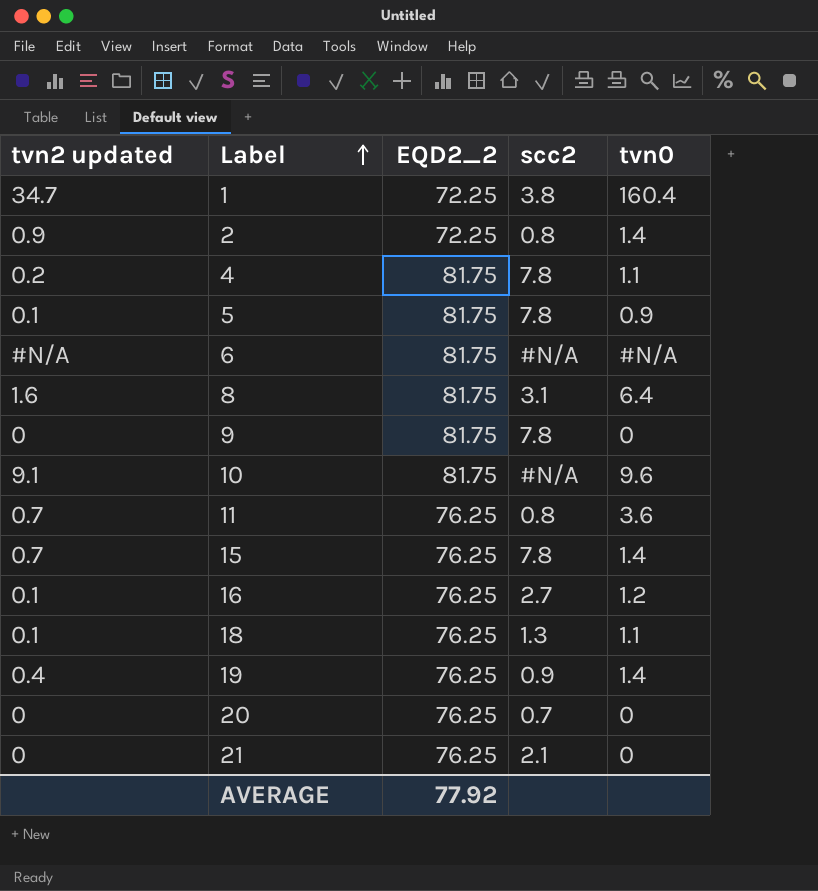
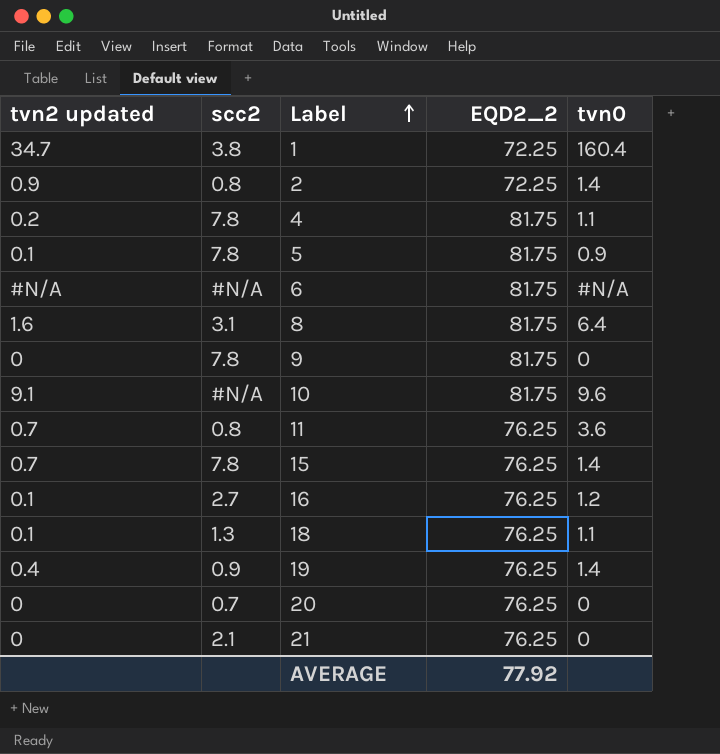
column scc2 | position: 4 -> 2

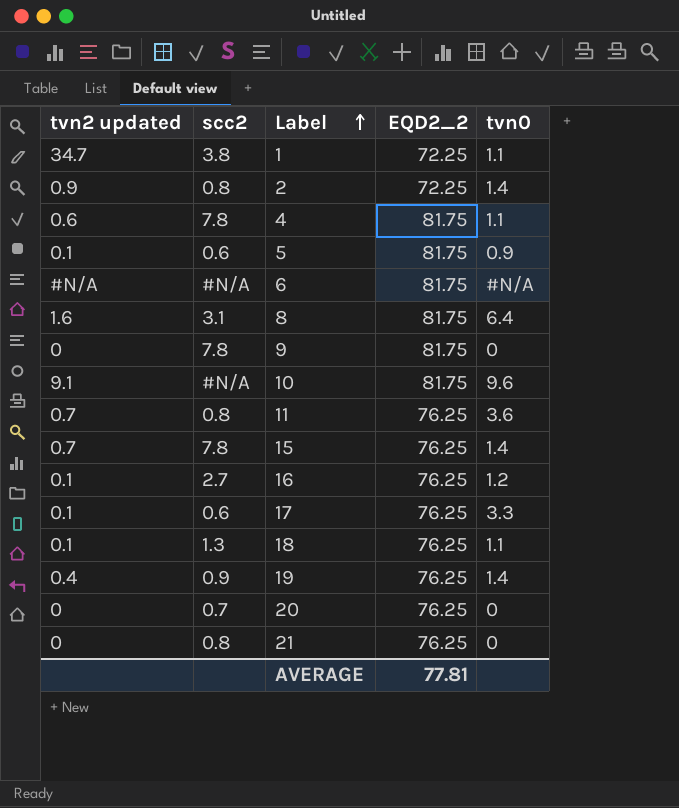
1 | tvn0: 160.4 -> 1.1
4 | tvn2 updated: 0.2 -> 0.6
5 | scc2: 7.8 -> 0.6
row 17: none -> 0.1 | 0.6 | 76.25 | 3.3
21 | scc2: 2.1 -> 0.8
AVERAGE | EQD2_2: 77.92 -> 77.81

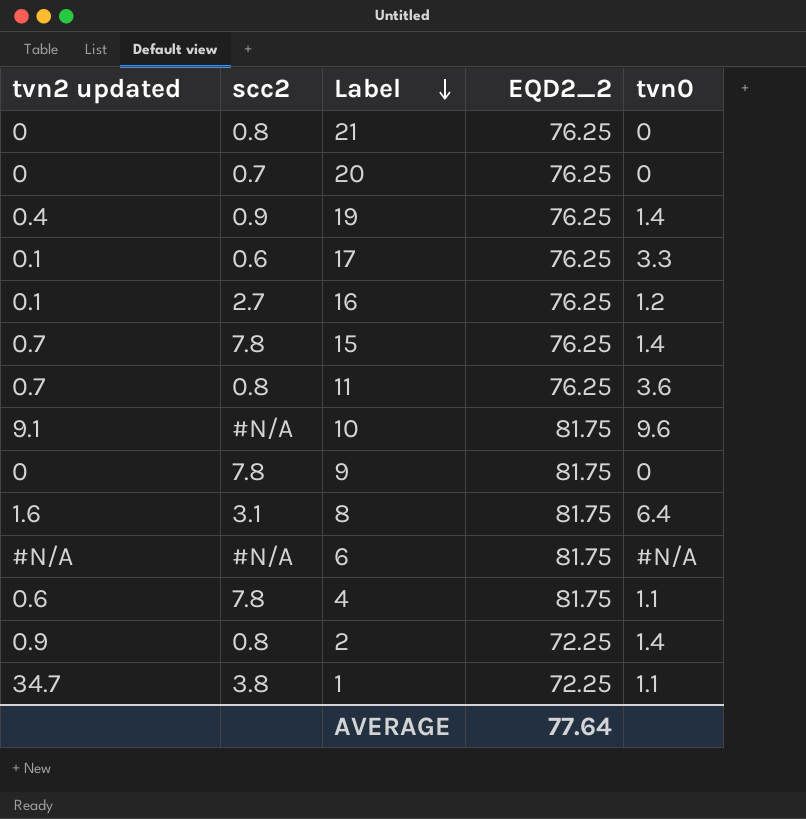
row order: Label ascending -> Label descending
row 5: 0.1 | 0.6 | 81.75 | 0.9 -> none
row 18: 0.1 | 1.3 | 76.25 | 1.1 -> none
AVERAGE | EQD2_2: 77.81 -> 77.64

